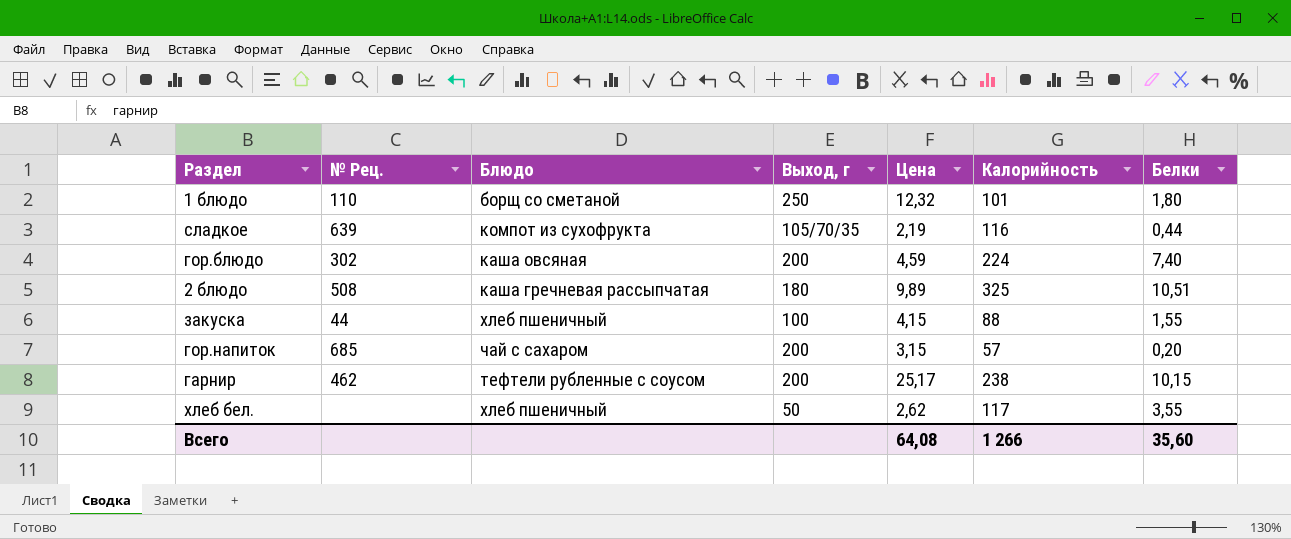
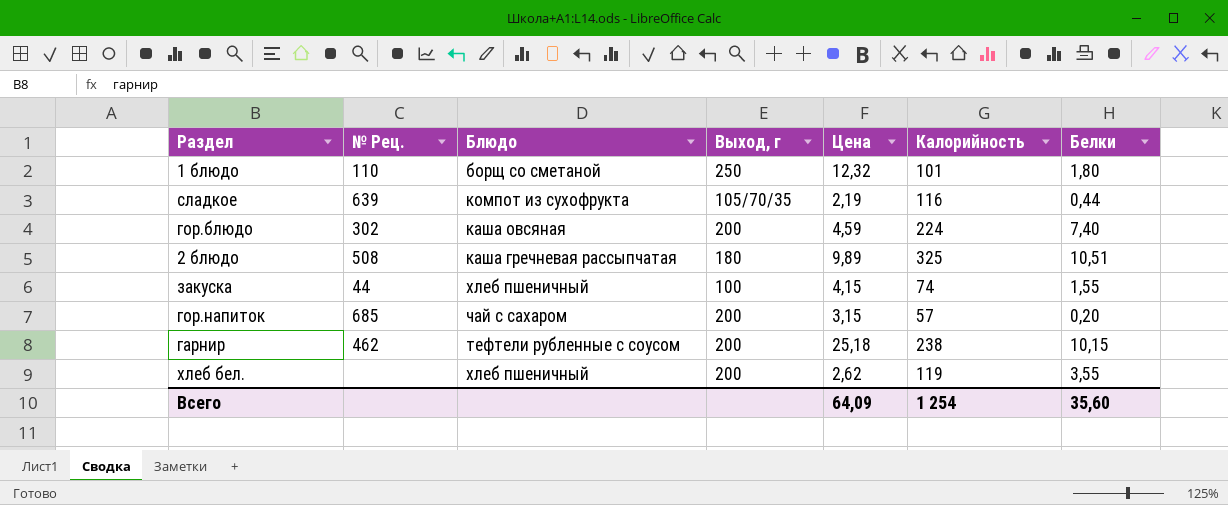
закуска | Калорийность: 88 -> 74
гарнир | Цена: 25,17 -> 25,18
хлеб бел. | Выход, г: 50 -> 200
хлеб бел. | Калорийность: 117 -> 119
Всего | Цена: 64,08 -> 64,09
Всего | Калорийность: 1 266 -> 1 254

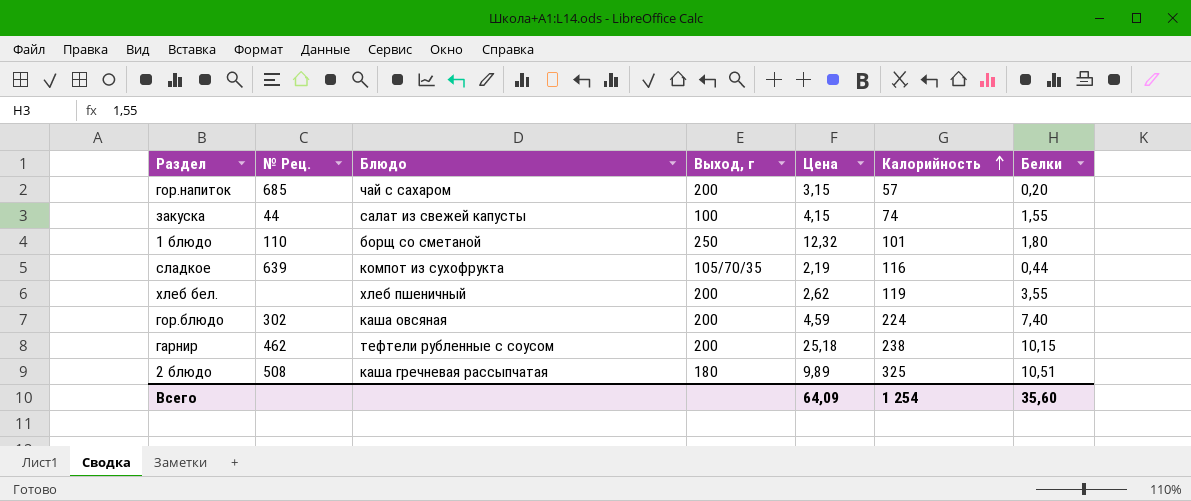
row order: none -> Калорийность ascending
закуска | Блюдо: хлеб пшеничный -> салат из свежей капусты

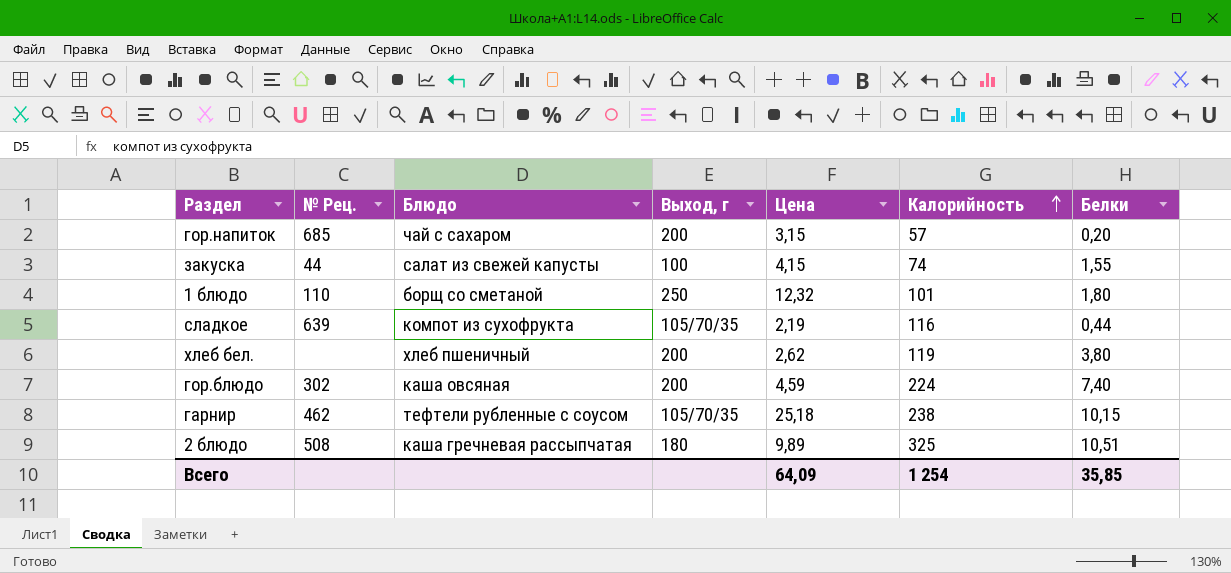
хлеб бел. | Белки: 3,55 -> 3,80
гарнир | Выход, г: 200 -> 105/70/35
Всего | Белки: 35,60 -> 35,85

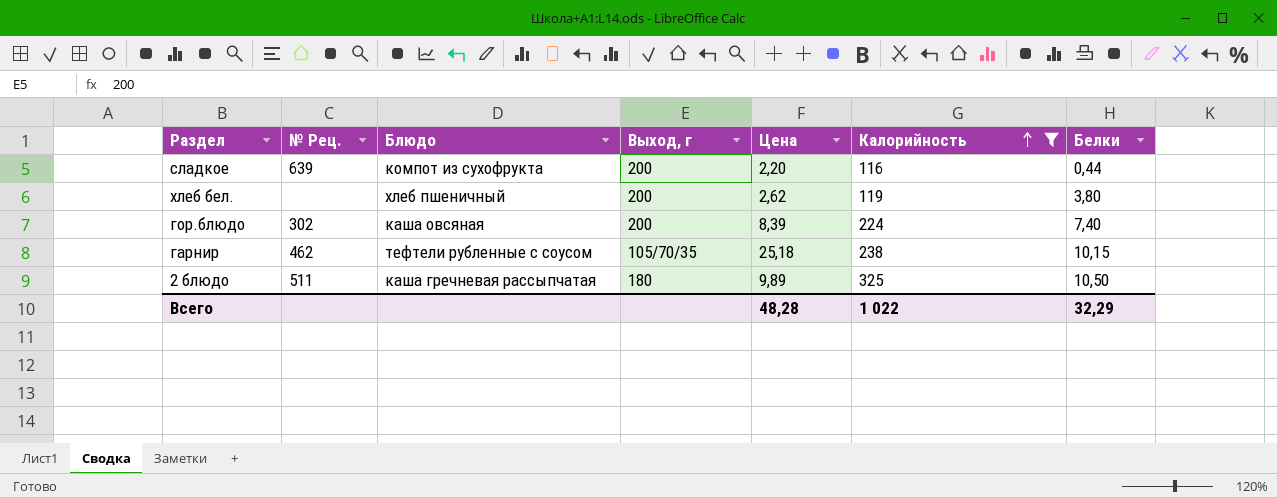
filter: none -> Калорийность >= 116
сладкое | Выход, г: 105/70/35 -> 200
сладкое | Цена: 2,19 -> 2,20
гор.блюдо | Цена: 4,59 -> 8,39
2 блюдо | № Рец.: 508 -> 511
2 блюдо | Белки: 10,51 -> 10,50
Всего | Цена: 64,09 -> 48,28
Всего | Калорийность: 1 254 -> 1 022
Всего | Белки: 35,85 -> 32,29

